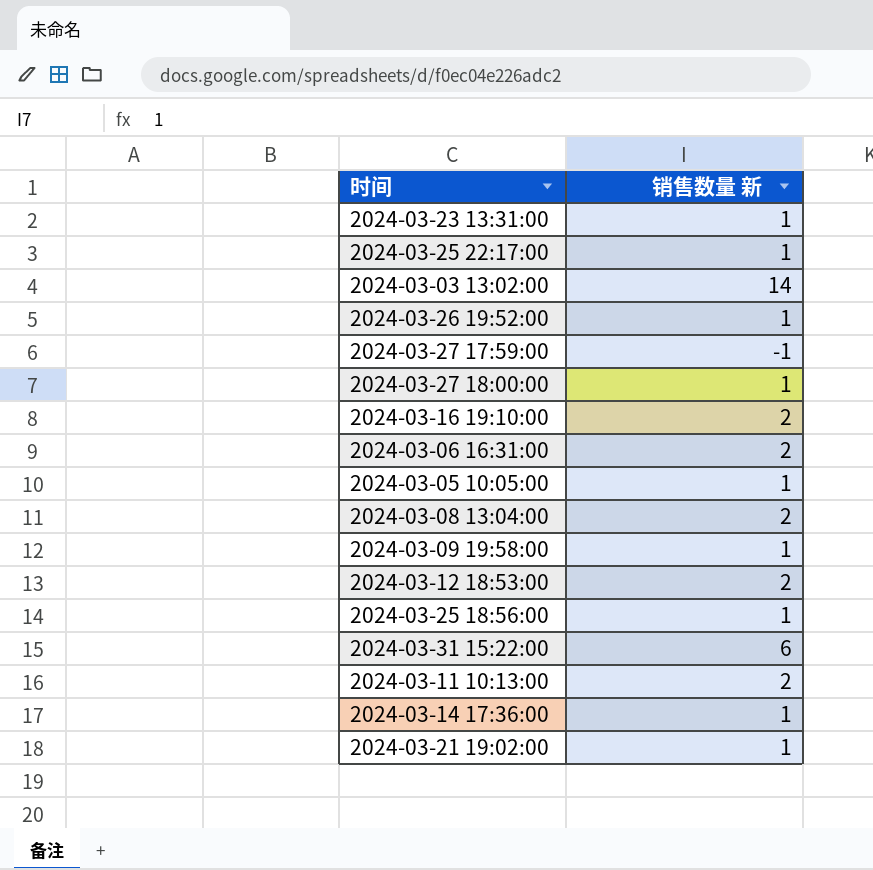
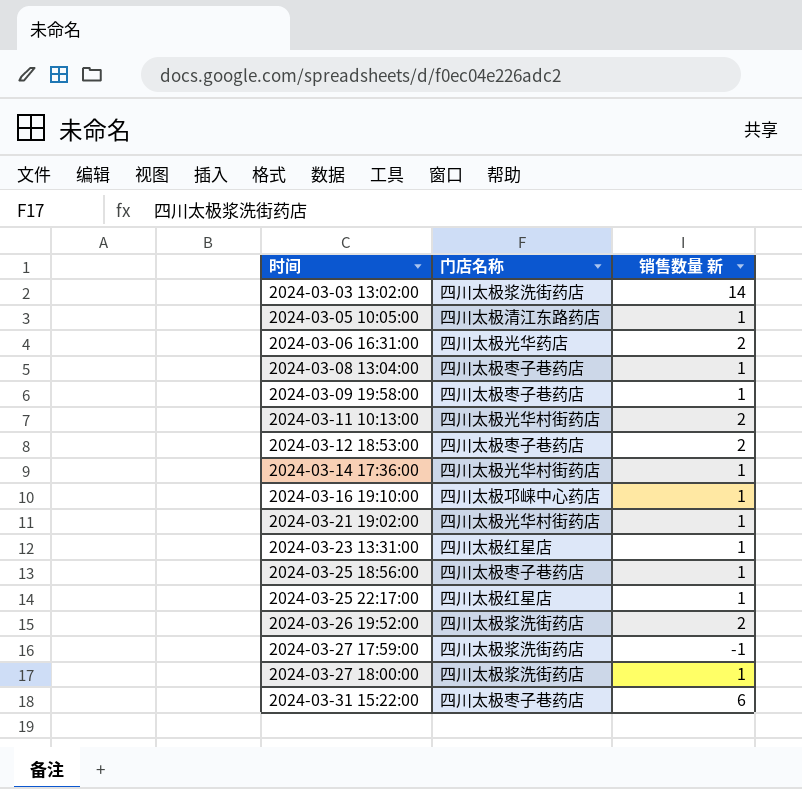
row order: none -> 时间 ascending
column 门店名称 | position: none -> 2
2024-03-08 13:04:00 | 销售数量 新: 2 -> 1
2024-03-16 19:10:00 | 销售数量 新: 2 -> 1
2024-03-26 19:52:00 | 销售数量 新: 1 -> 2

